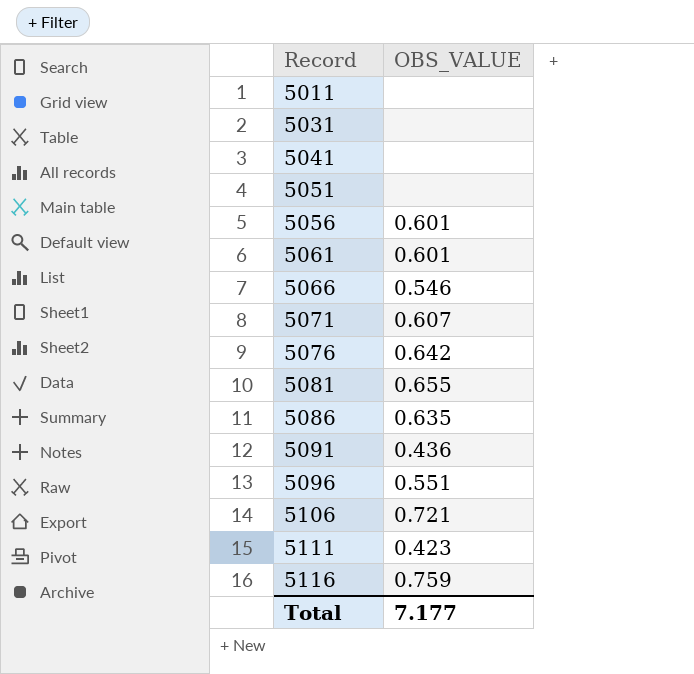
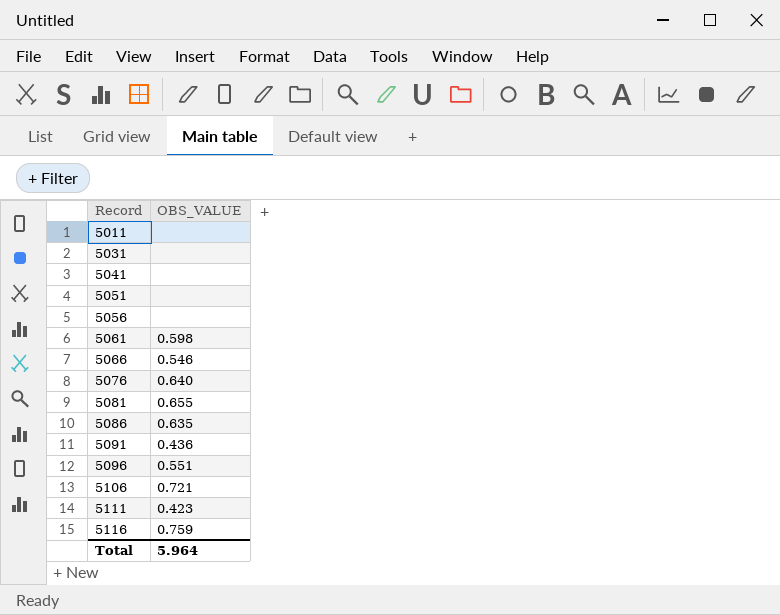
row 5071: 0.607 -> none
5056 | OBS_VALUE: 0.601 -> none
5061 | OBS_VALUE: 0.601 -> 0.598
5076 | OBS_VALUE: 0.642 -> 0.640
Total | OBS_VALUE: 7.177 -> 5.964

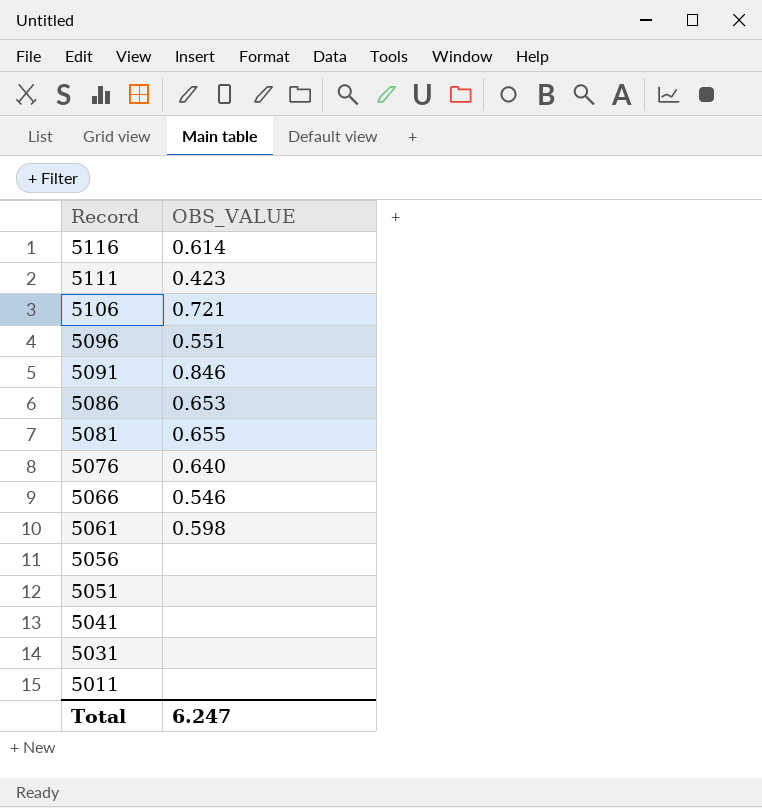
row order: Record ascending -> Record descending
5116 | OBS_VALUE: 0.759 -> 0.614
5091 | OBS_VALUE: 0.436 -> 0.846
5086 | OBS_VALUE: 0.635 -> 0.653
Total | OBS_VALUE: 5.964 -> 6.247

